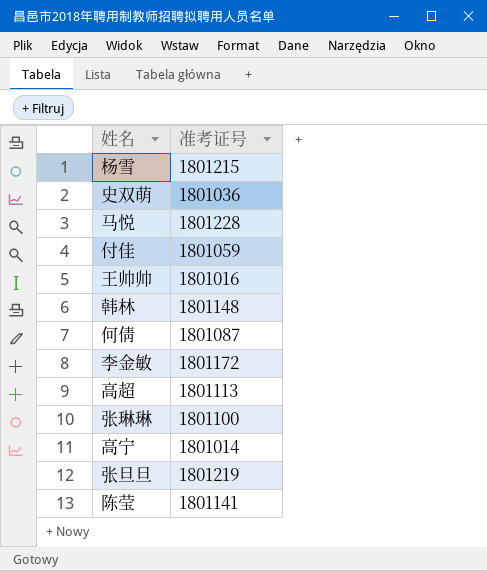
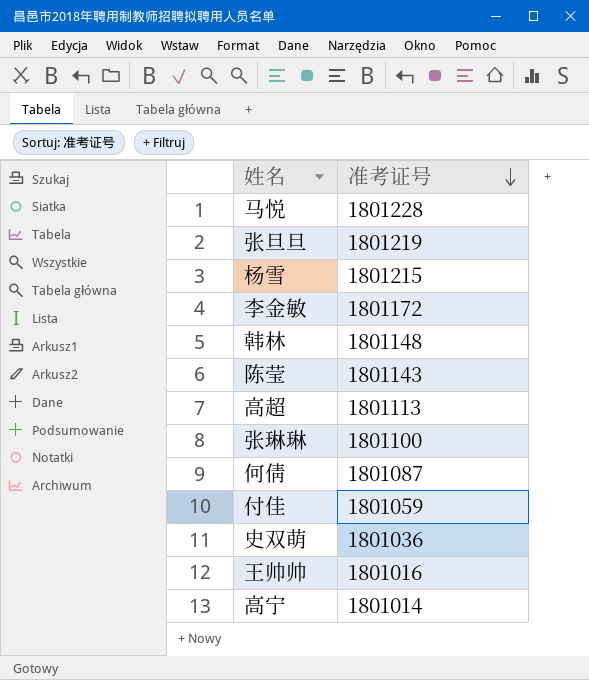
row order: none -> 准考证号 descending
陈莹 | 准考证号: 1801141 -> 1801143

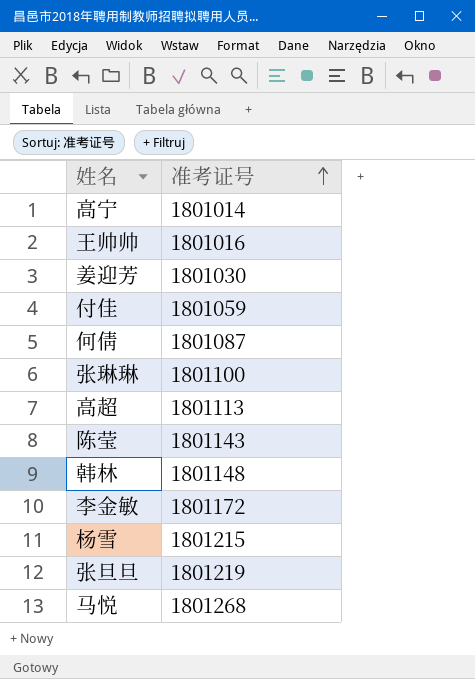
row order: 准考证号 descending -> 准考证号 ascending
row 史双萌: 1801036 -> none
row 姜迎芳: none -> 1801030
马悦 | 准考证号: 1801228 -> 1801268

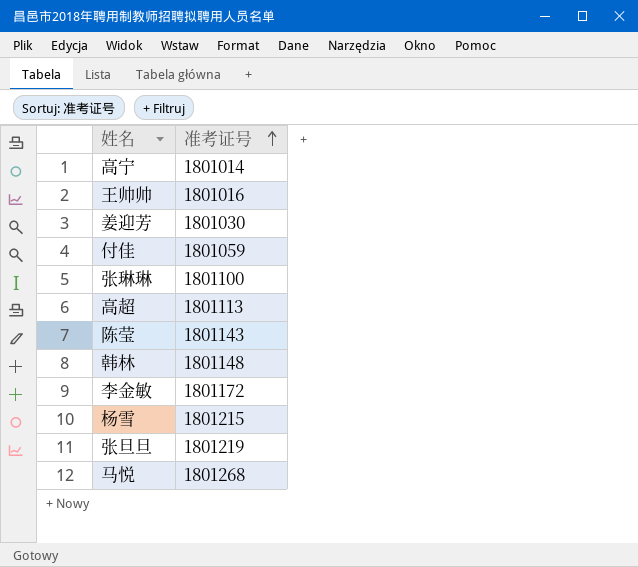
row 何倩: 1801087 -> none

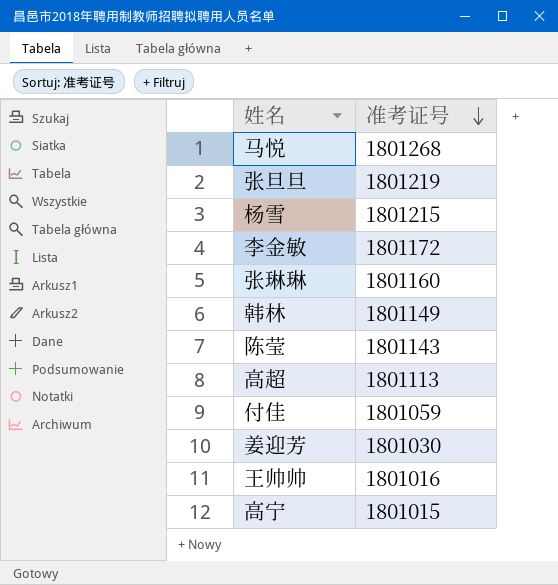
row order: 准考证号 ascending -> 准考证号 descending
张琳琳 | 准考证号: 1801100 -> 1801160
韩林 | 准考证号: 1801148 -> 1801149
高宁 | 准考证号: 1801014 -> 1801015

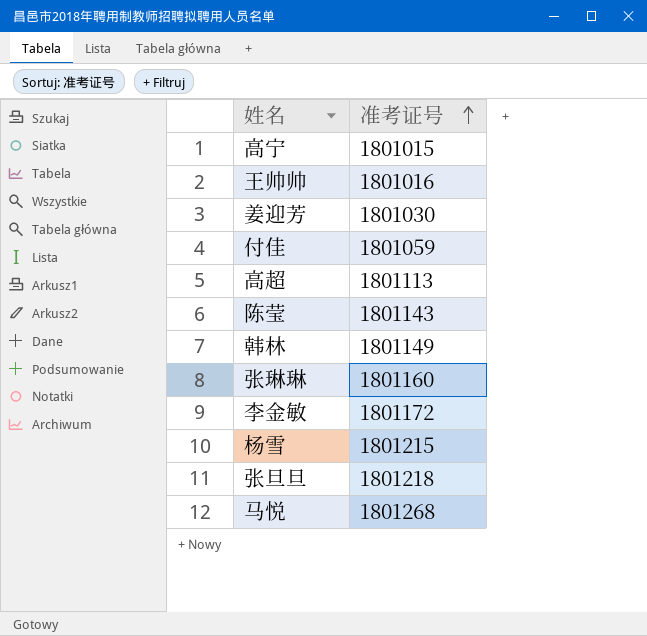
row order: 准考证号 descending -> 准考证号 ascending
张旦旦 | 准考证号: 1801219 -> 1801218

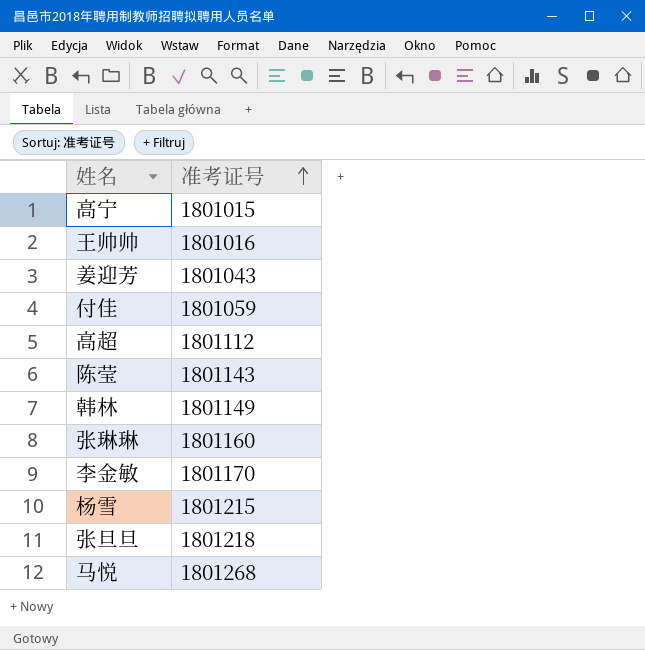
姜迎芳 | 准考证号: 1801030 -> 1801043
高超 | 准考证号: 1801113 -> 1801112
李金敏 | 准考证号: 1801172 -> 1801170

